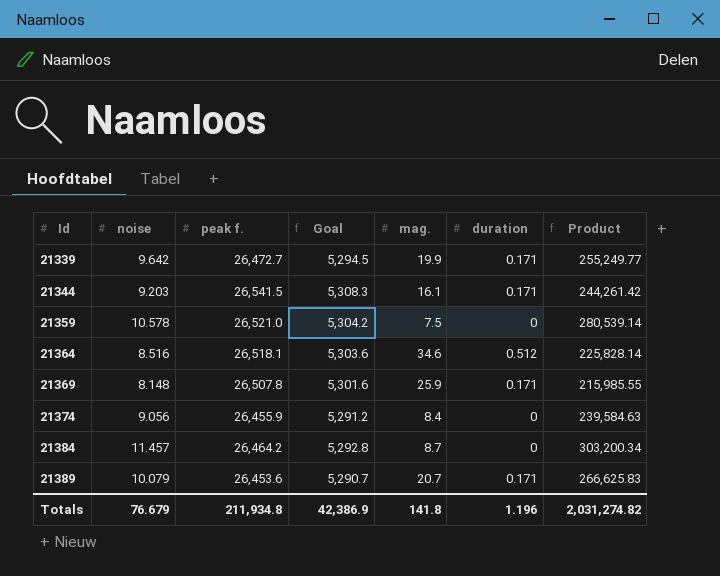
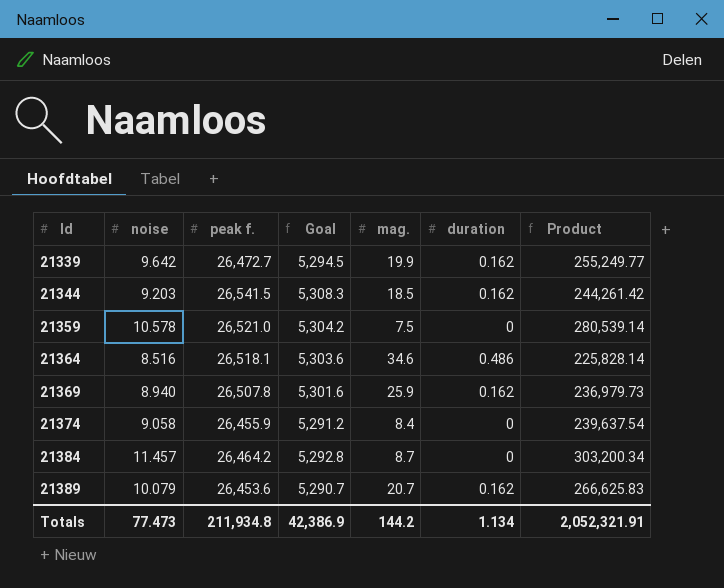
21339 | duration: 0.171 -> 0.162
21344 | mag.: 16.1 -> 18.5
21344 | duration: 0.171 -> 0.162
21364 | duration: 0.512 -> 0.486
21369 | noise: 8.148 -> 8.940
21369 | duration: 0.171 -> 0.162
21369 | Product: 215,985.55 -> 236,979.73
21374 | noise: 9.056 -> 9.058
21374 | Product: 239,584.63 -> 239,637.54
21389 | duration: 0.171 -> 0.162
Totals | noise: 76.679 -> 77.473
Totals | mag.: 141.8 -> 144.2
Totals | duration: 1.196 -> 1.134
Totals | Product: 2,031,274.82 -> 2,052,321.91

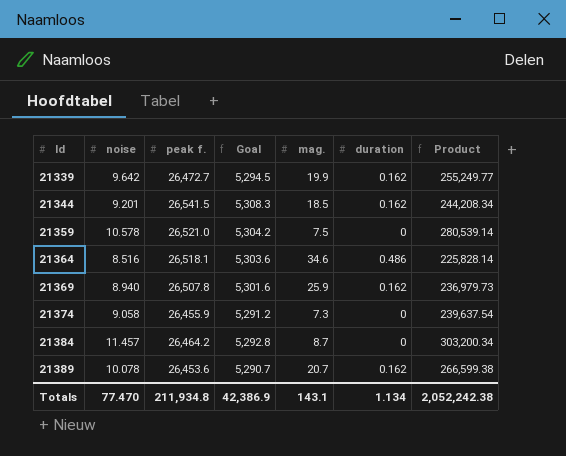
21344 | noise: 9.203 -> 9.201
21344 | Product: 244,261.42 -> 244,208.34
21374 | mag.: 8.4 -> 7.3
21389 | noise: 10.079 -> 10.078
21389 | Product: 266,625.83 -> 266,599.38
Totals | noise: 77.473 -> 77.470
Totals | mag.: 144.2 -> 143.1
Totals | Product: 2,052,321.91 -> 2,052,242.38

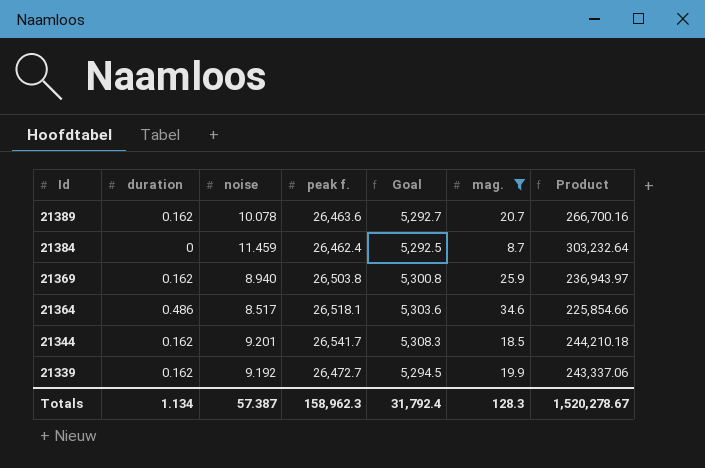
filter: none -> mag. >= 8.7
row order: Id ascending -> Id descending
column duration | position: 6 -> 2
21389 | peak f.: 26,453.6 -> 26,463.6
21389 | Goal: 5,290.7 -> 5,292.7
21389 | Product: 266,599.38 -> 266,700.16
21384 | noise: 11.457 -> 11.459
21384 | peak f.: 26,464.2 -> 26,462.4
21384 | Goal: 5,292.8 -> 5,292.5
21384 | Product: 303,200.34 -> 303,232.64
21369 | peak f.: 26,507.8 -> 26,503.8
21369 | Goal: 5,301.6 -> 5,300.8
21369 | Product: 236,979.73 -> 236,943.97
21364 | noise: 8.516 -> 8.517
21364 | Product: 225,828.14 -> 225,854.66
21344 | peak f.: 26,541.5 -> 26,541.7
21344 | Product: 244,208.34 -> 244,210.18
21339 | noise: 9.642 -> 9.192
21339 | Product: 255,249.77 -> 243,337.06
Totals | noise: 77.470 -> 57.387
Totals | peak f.: 211,934.8 -> 158,962.3
Totals | Goal: 42,386.9 -> 31,792.4
Totals | mag.: 143.1 -> 128.3
Totals | Product: 2,052,242.38 -> 1,520,278.67

